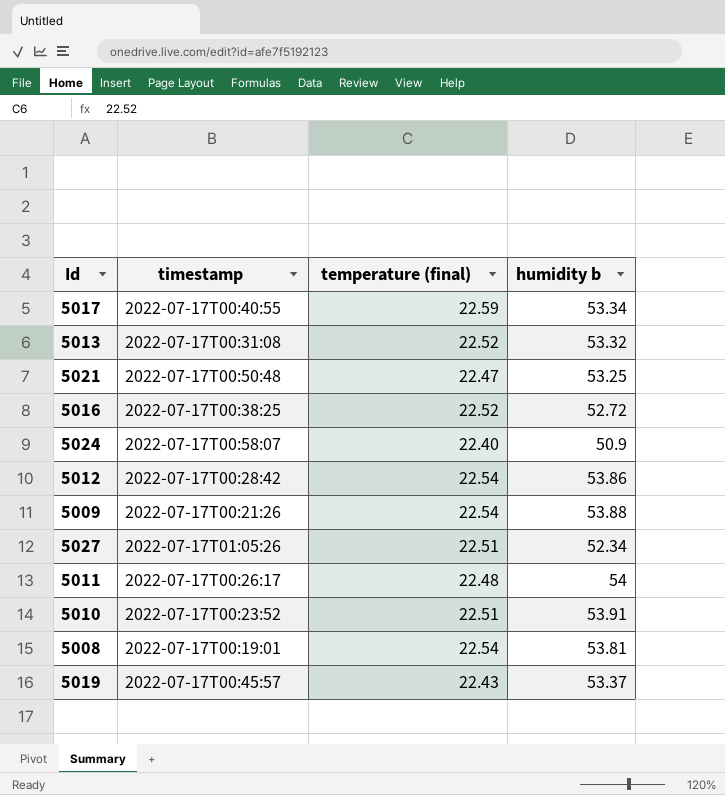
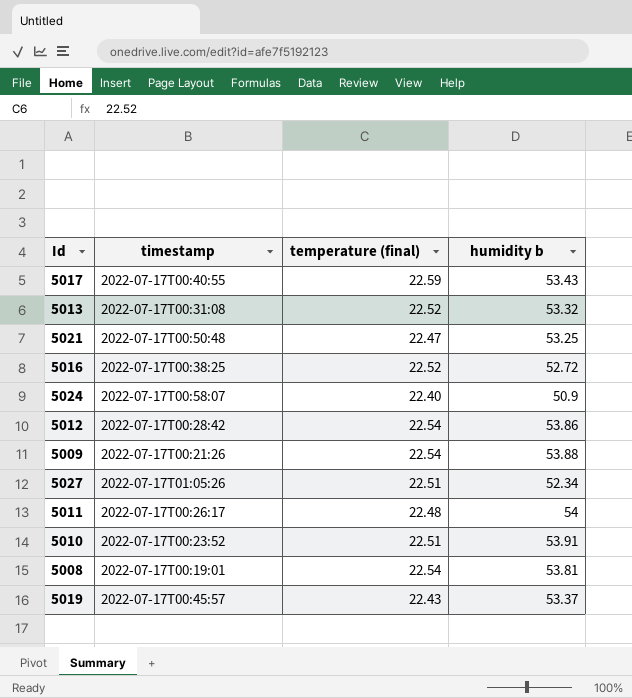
5017 | humidity b: 53.34 -> 53.43

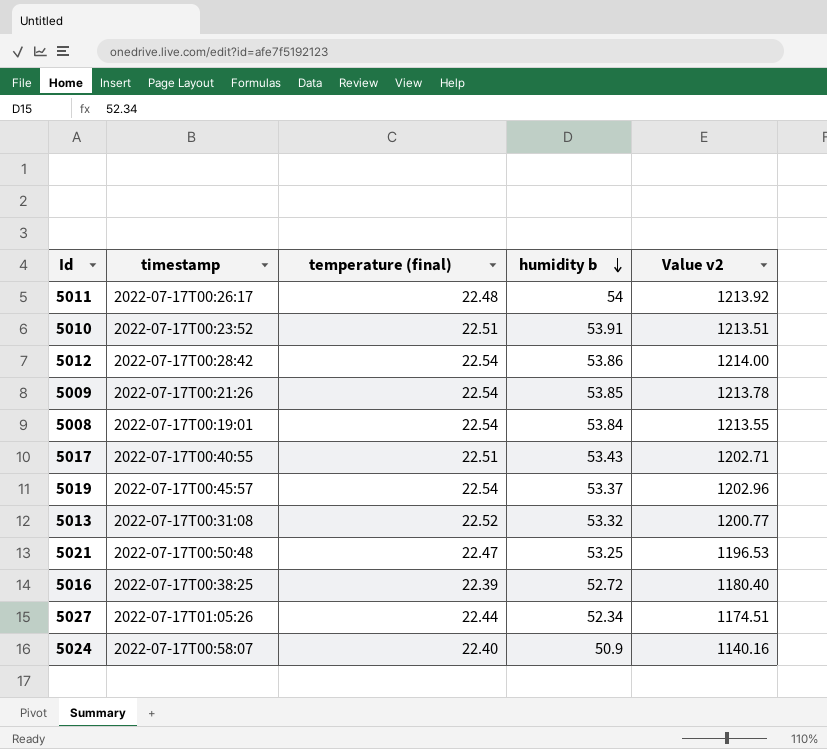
row order: none -> humidity b descending
column Value v2 | formula: none -> [temperature (final)] * [humidity b]
5009 | humidity b: 53.88 -> 53.85
5008 | humidity b: 53.81 -> 53.84
5017 | temperature (final): 22.59 -> 22.51
5019 | temperature (final): 22.43 -> 22.54
5016 | temperature (final): 22.52 -> 22.39
5027 | temperature (final): 22.51 -> 22.44

